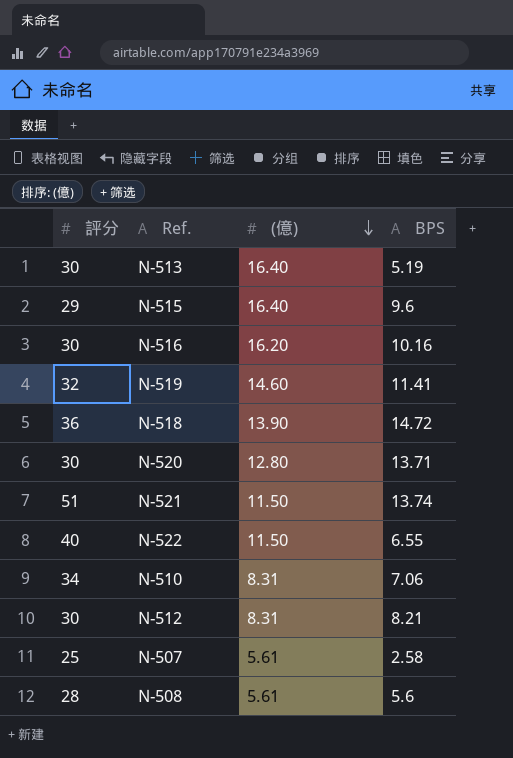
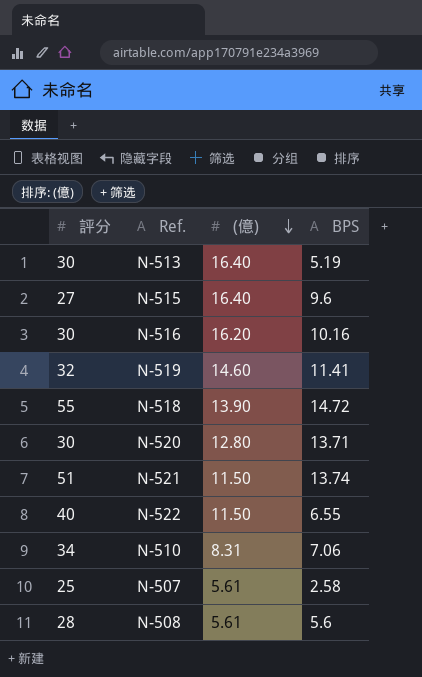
row N-512: 30 | 8.31 | 8.21 -> none
N-515 | 評分: 29 -> 27
N-518 | 評分: 36 -> 55

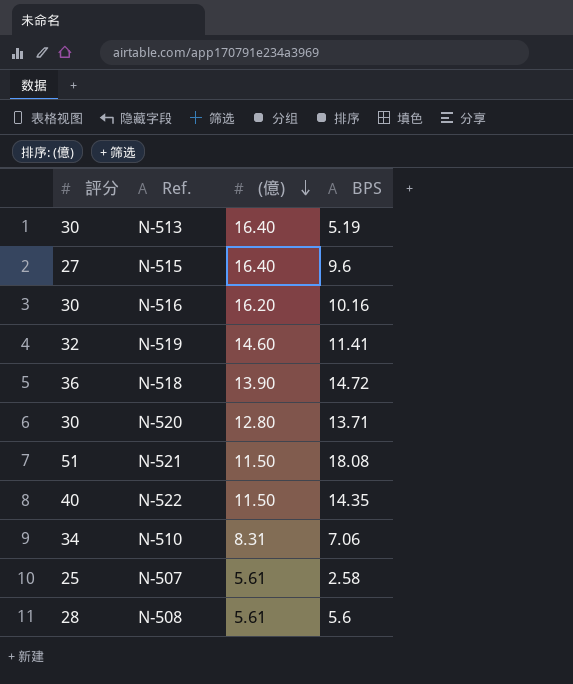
N-518 | 評分: 55 -> 36
N-521 | BPS: 13.74 -> 18.08
N-522 | BPS: 6.55 -> 14.35

